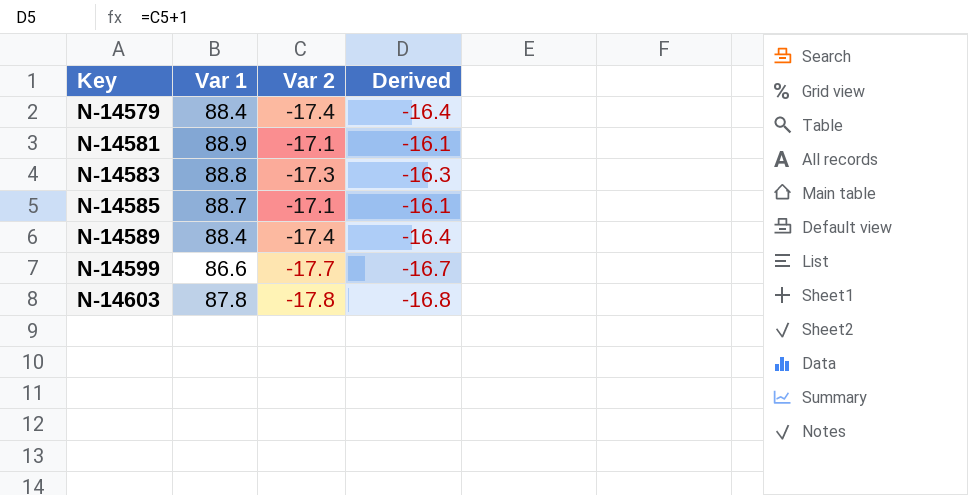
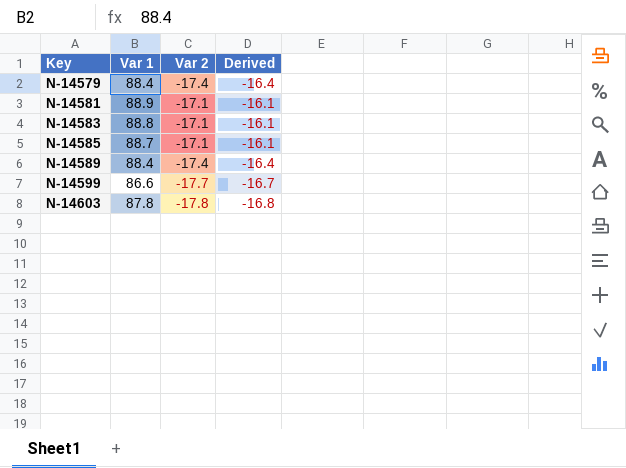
N-14583 | Var 2: -17.3 -> -17.1
N-14583 | Derived: -16.3 -> -16.1

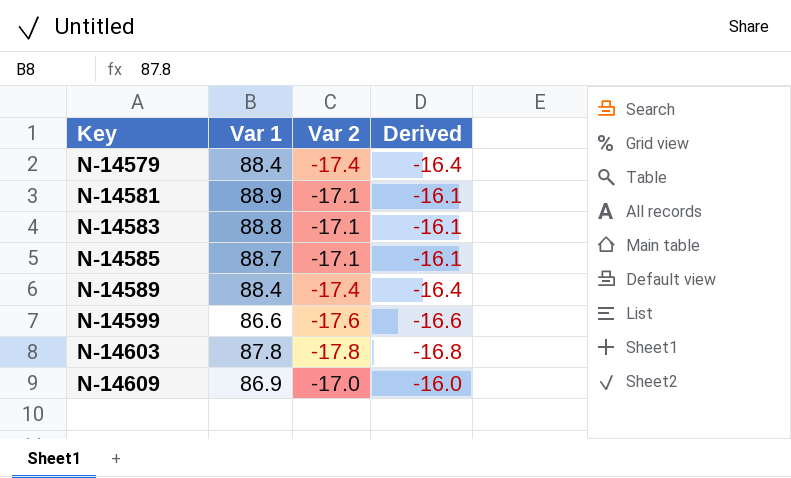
N-14599 | Var 2: -17.7 -> -17.6
N-14599 | Derived: -16.7 -> -16.6
row N-14609: none -> 86.9 | -17.0 | -16.0

